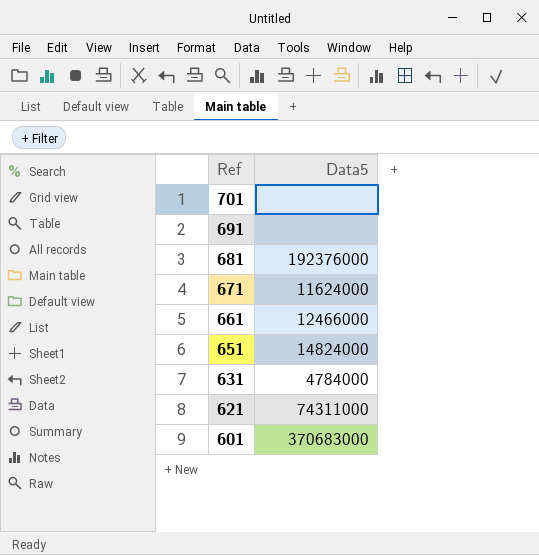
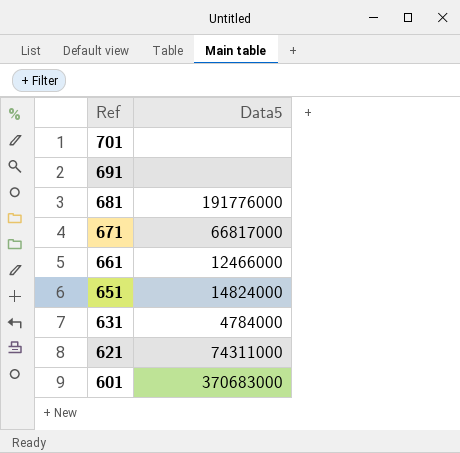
681 | Data5: 192376000 -> 191776000
671 | Data5: 11624000 -> 66817000

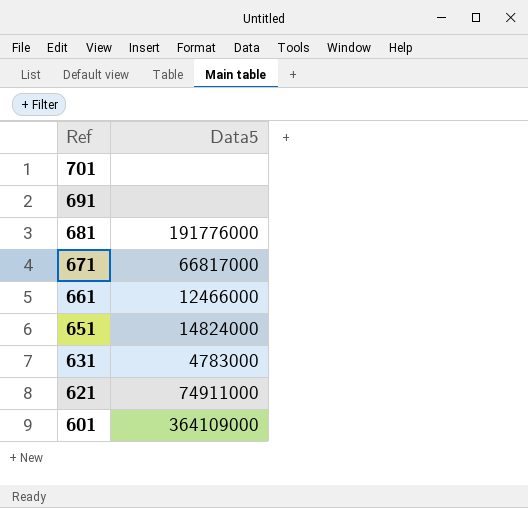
631 | Data5: 4784000 -> 4783000
621 | Data5: 74311000 -> 74911000
601 | Data5: 370683000 -> 364109000

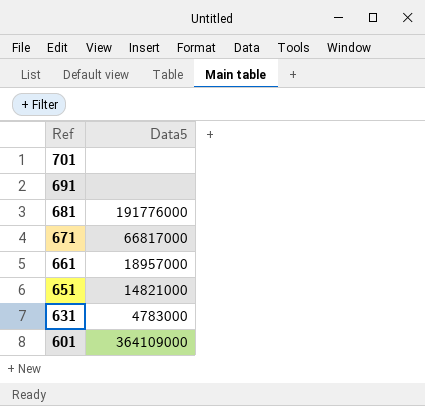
row 621: 74911000 -> none
661 | Data5: 12466000 -> 18957000
651 | Data5: 14824000 -> 14821000

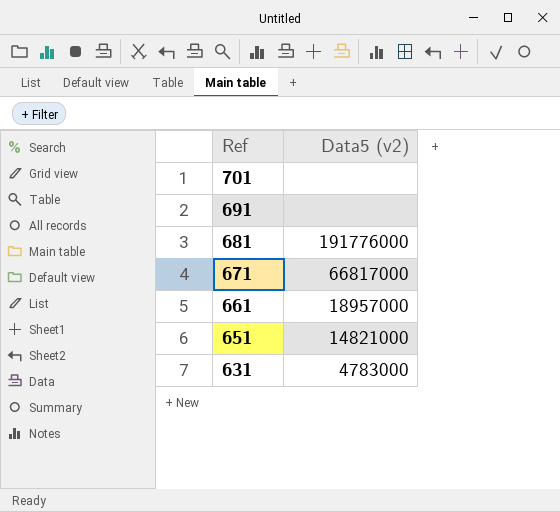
column name: Data5 -> Data5 (v2)
row 601: 364109000 -> none

